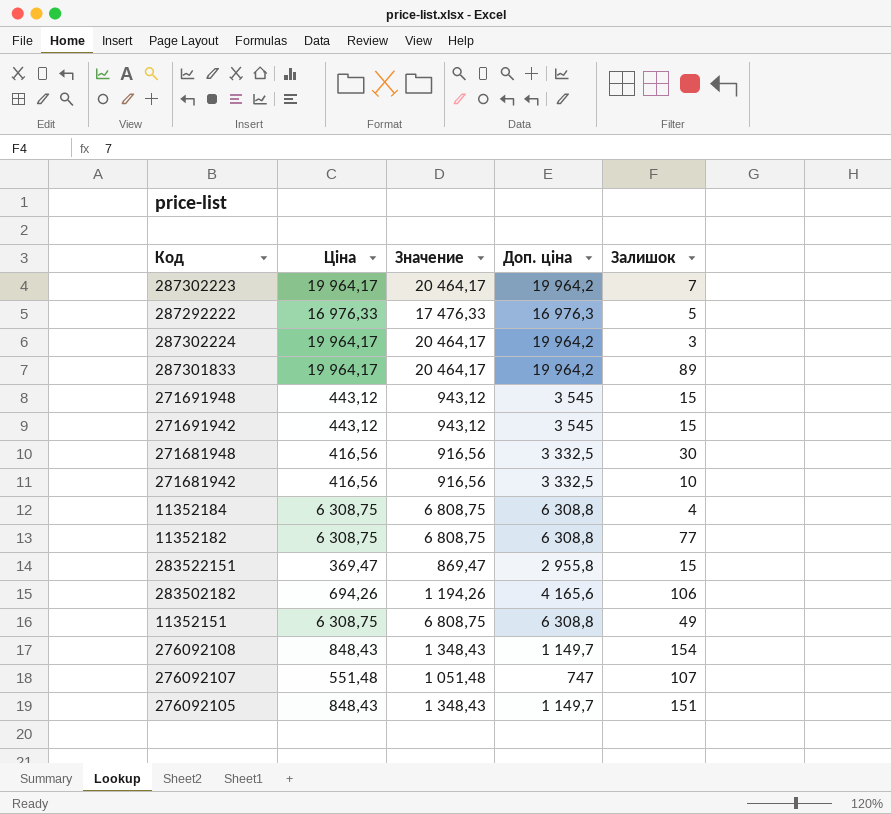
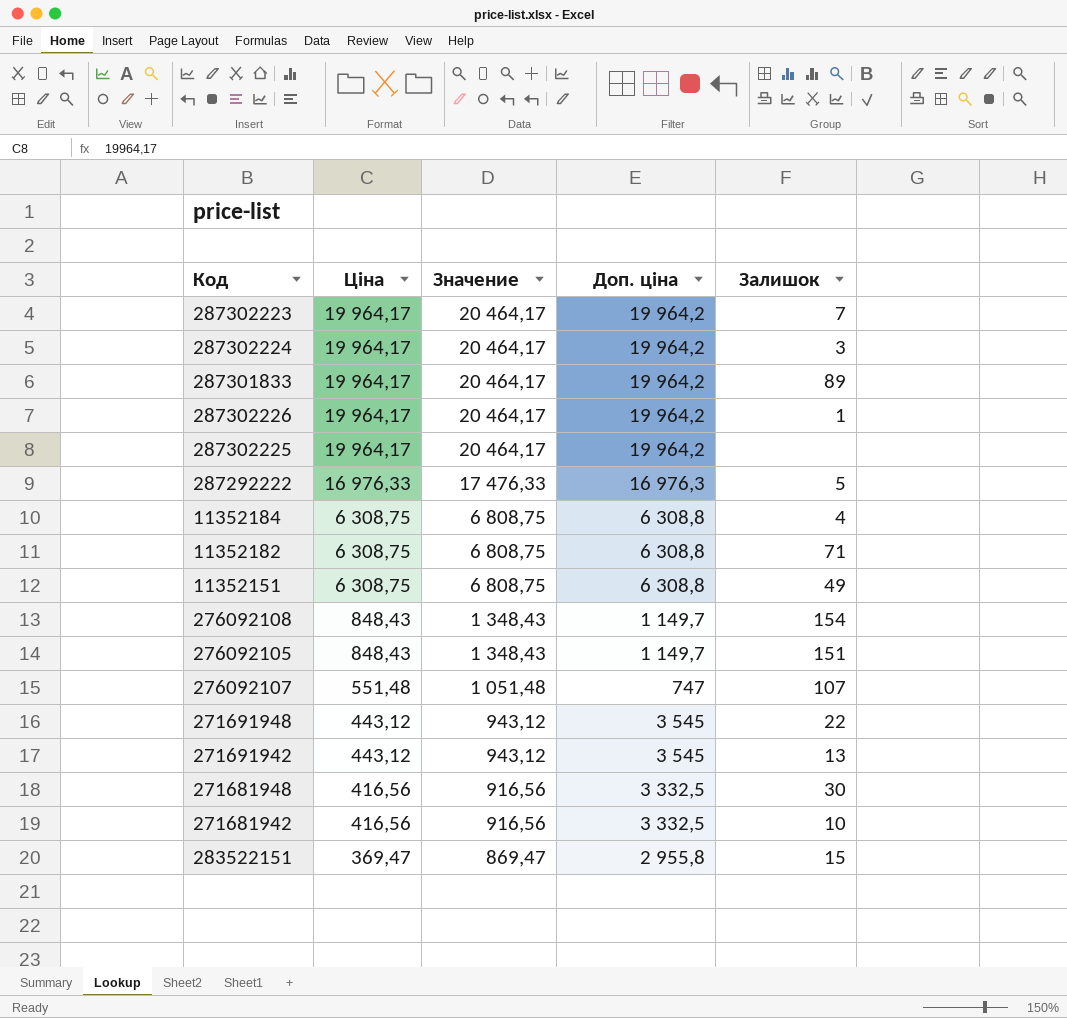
row order: none -> Ціна descending
row 283502182: 694,26 | 1 194,26 | 4 165,6 | 106 -> none
row 287302226: none -> 19 964,17 | 20 464,17 | 19 964,2 | 1
row 287302225: none -> 19 964,17 | 20 464,17 | 19 964,2 | none
11352182 | Залишок: 77 -> 71
271691948 | Залишок: 15 -> 22
271691942 | Залишок: 15 -> 13

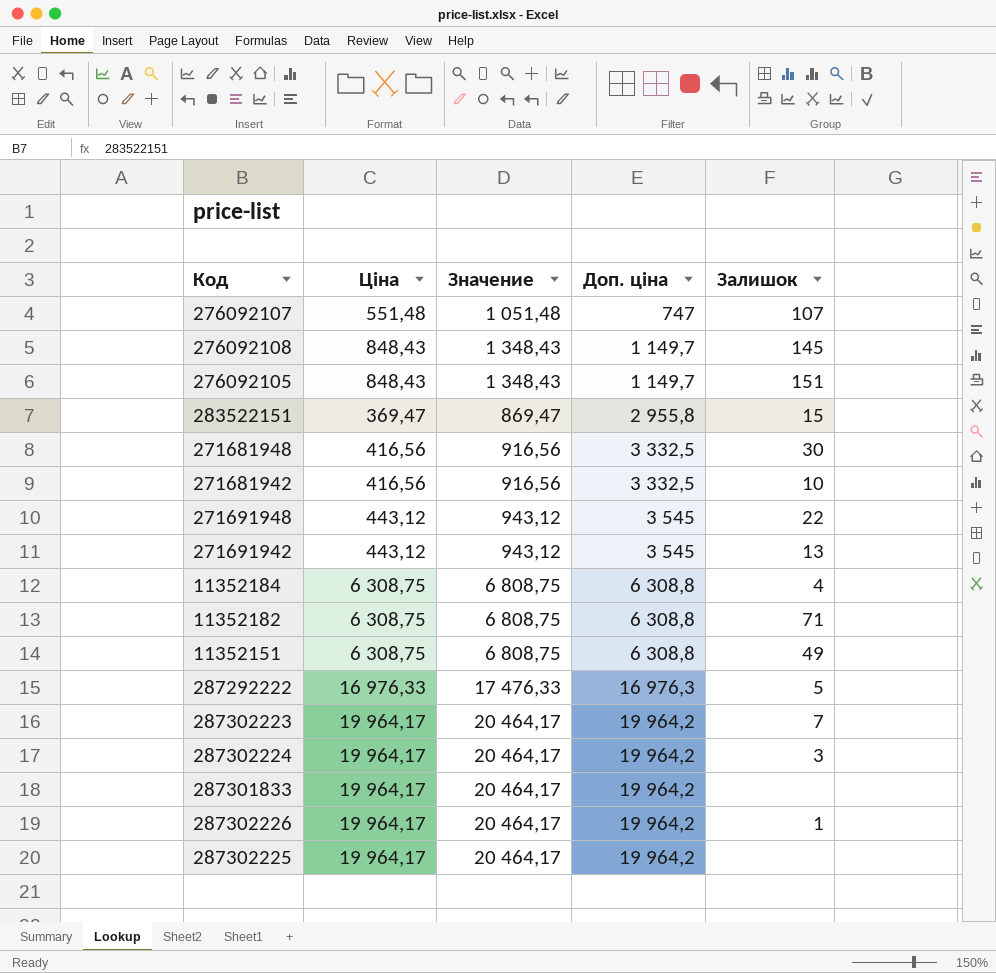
row order: Ціна descending -> Доп. ціна ascending
276092108 | Залишок: 154 -> 145
287301833 | Залишок: 89 -> none

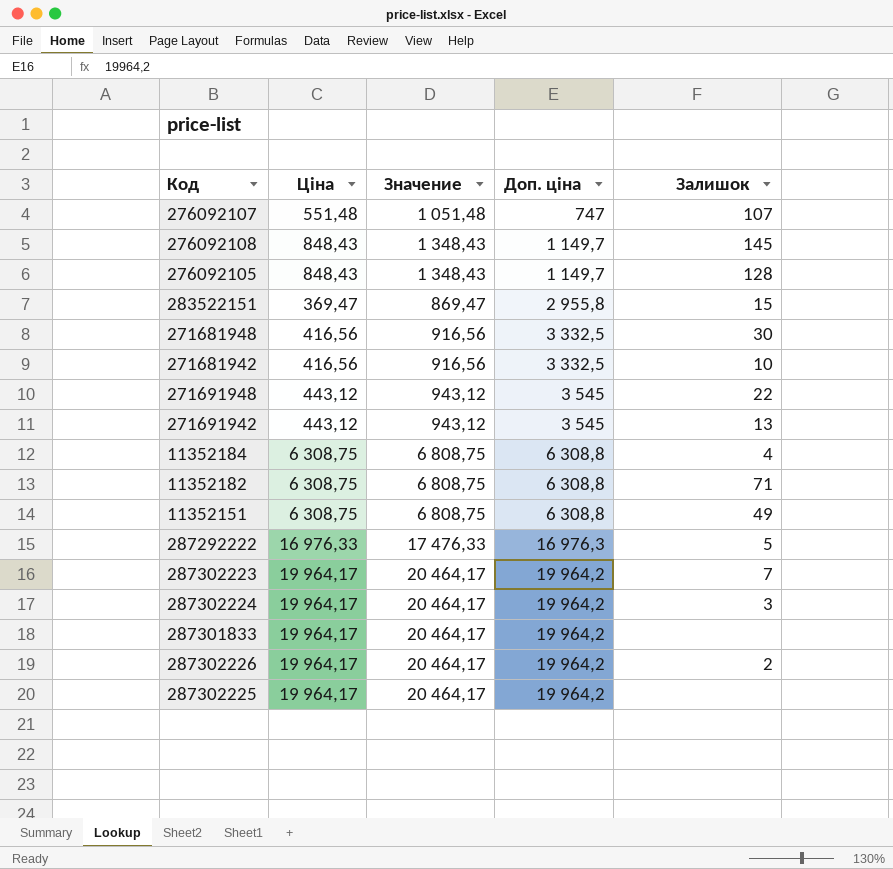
276092105 | Залишок: 151 -> 128
287302226 | Залишок: 1 -> 2

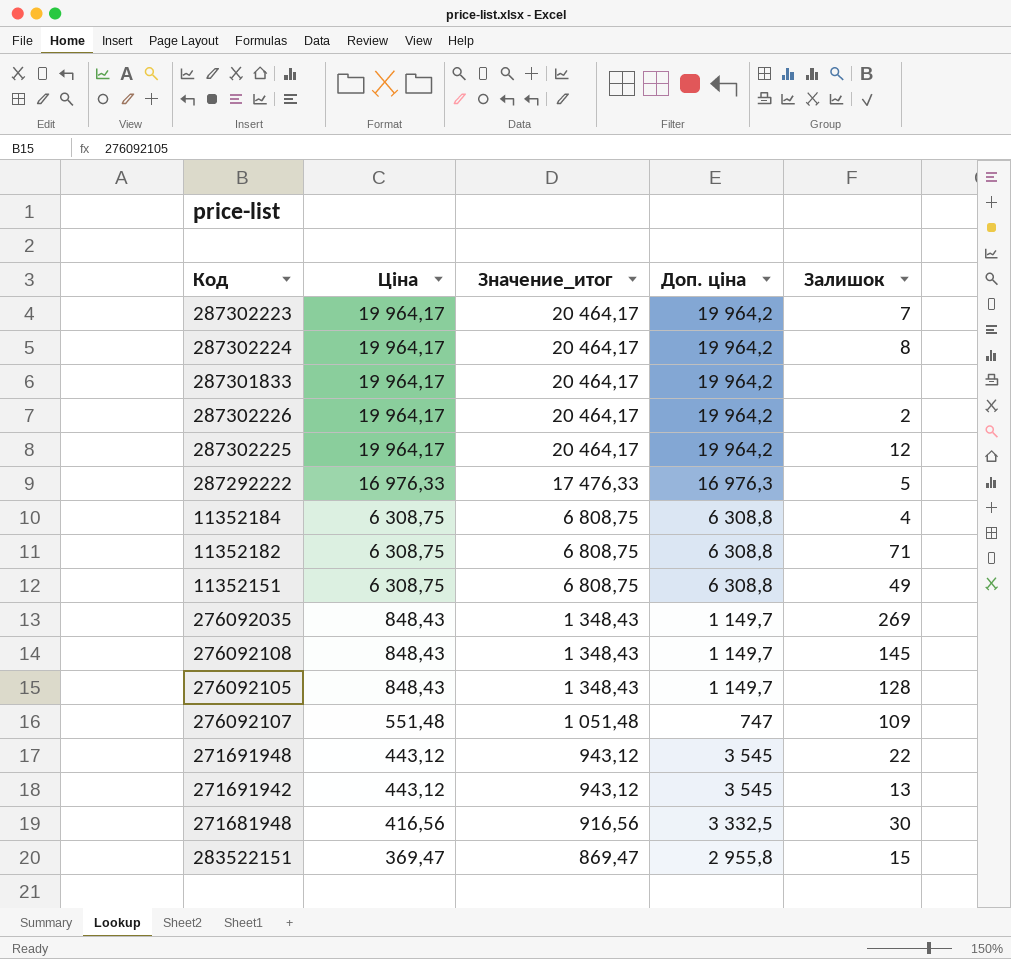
row order: Доп. ціна ascending -> Ціна descending
column name: Значение -> Значение_итог
row 271681942: 416,56 | 916,56 | 3 332,5 | 10 -> none
287302224 | Залишок: 3 -> 8
287302225 | Залишок: none -> 12
row 276092035: none -> 848,43 | 1 348,43 | 1 149,7 | 269
276092107 | Залишок: 107 -> 109

